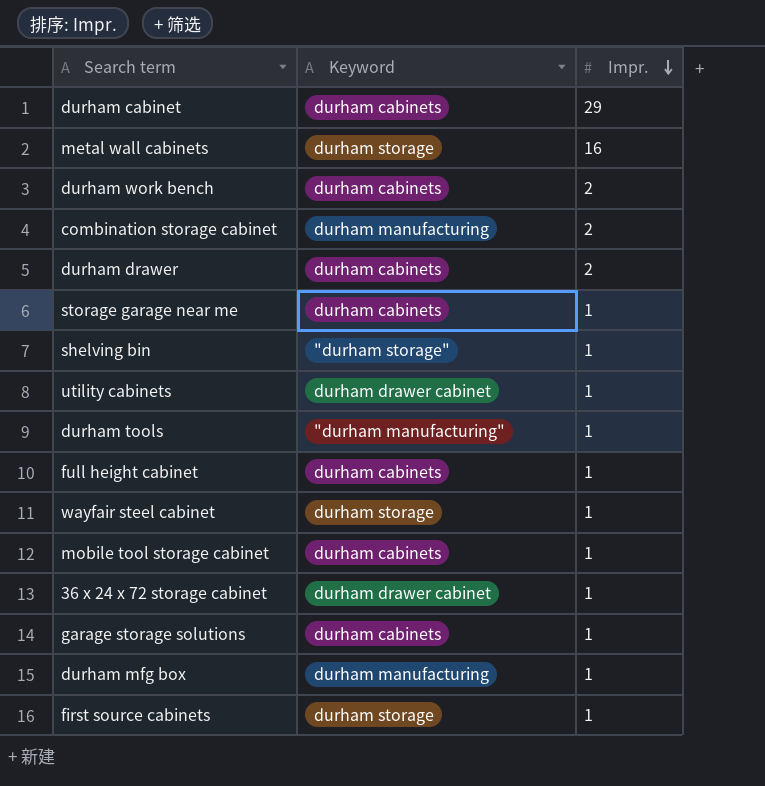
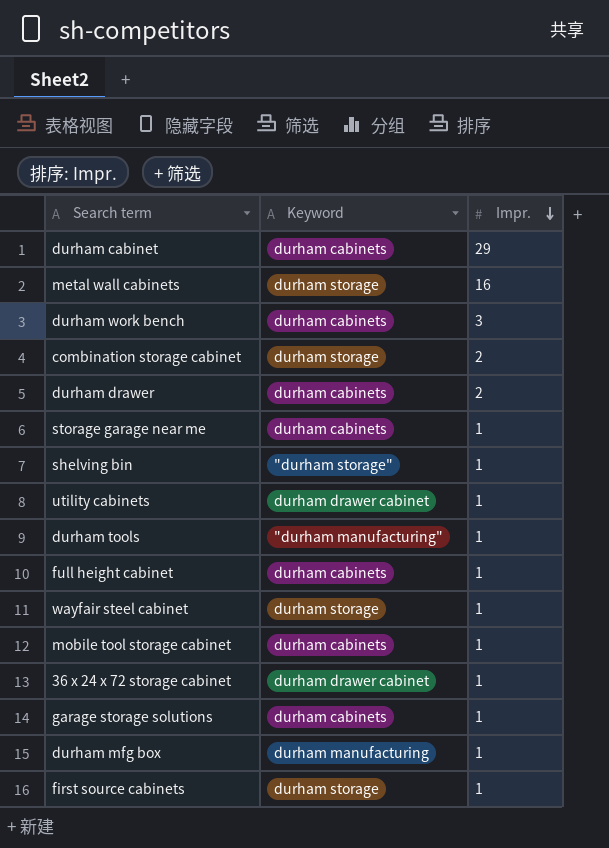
durham work bench | Impr.: 2 -> 3
combination storage cabinet | Keyword: durham manufacturing -> durham storage

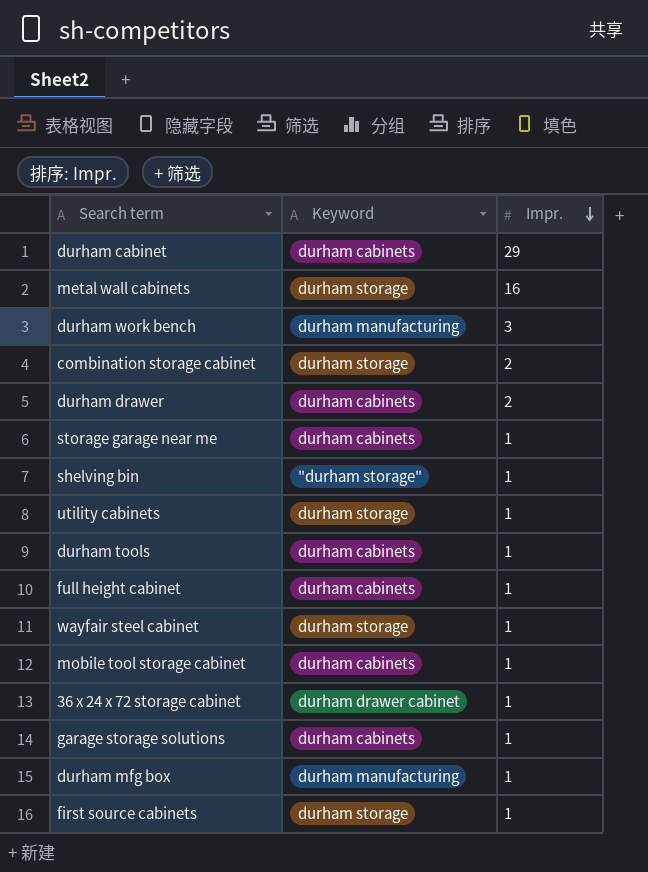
durham work bench | Keyword: durham cabinets -> durham manufacturing
utility cabinets | Keyword: durham drawer cabinet -> durham storage
durham tools | Keyword: "durham manufacturing" -> durham cabinets

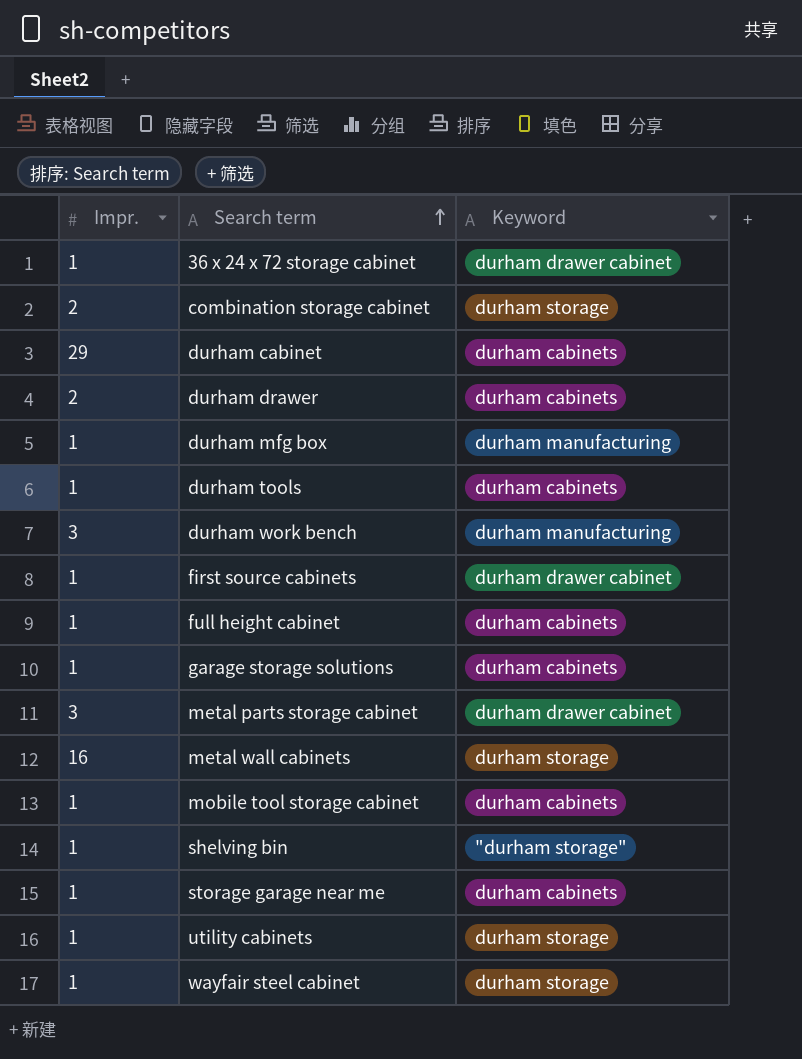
row order: Impr. descending -> Search term ascending
column Impr. | position: 3 -> 1
first source cabinets | Keyword: durham storage -> durham drawer cabinet
row metal parts storage cabinet: none -> 3 | durham drawer cabinet

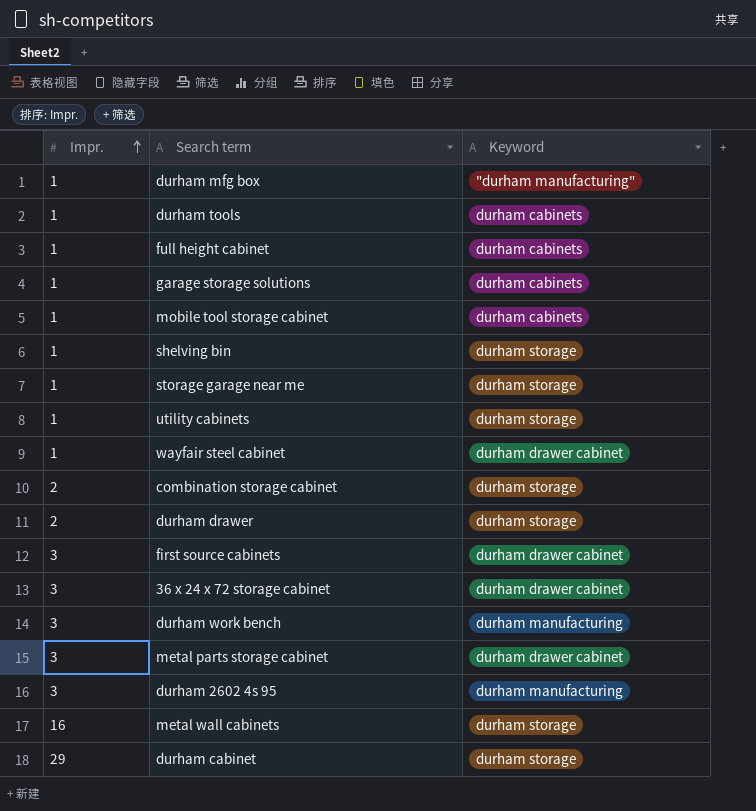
row order: Search term ascending -> Impr. ascending
durham mfg box | Keyword: durham manufacturing -> "durham manufacturing"
shelving bin | Keyword: "durham storage" -> durham storage
storage garage near me | Keyword: durham cabinets -> durham storage
wayfair steel cabinet | Keyword: durham storage -> durham drawer cabinet
durham drawer | Keyword: durham cabinets -> durham storage
first source cabinets | Impr.: 1 -> 3
36 x 24 x 72 storage cabinet | Impr.: 1 -> 3
row durham 2602 4s 95: none -> 3 | durham manufacturing
durham cabinet | Keyword: durham cabinets -> durham storage

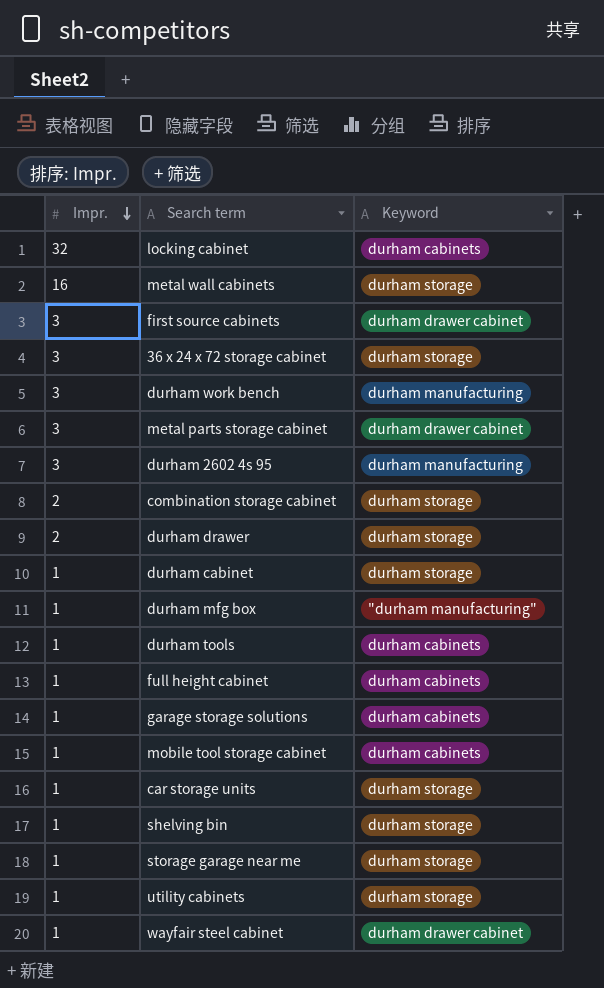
row order: Impr. ascending -> Impr. descending
row locking cabinet: none -> 32 | durham cabinets
36 x 24 x 72 storage cabinet | Keyword: durham drawer cabinet -> durham storage
durham cabinet | Impr.: 29 -> 1
row car storage units: none -> 1 | durham storage

